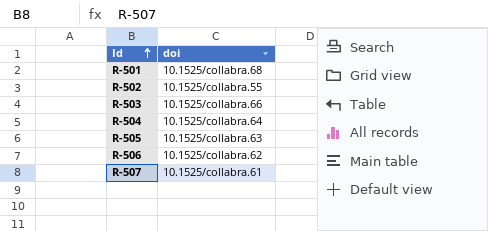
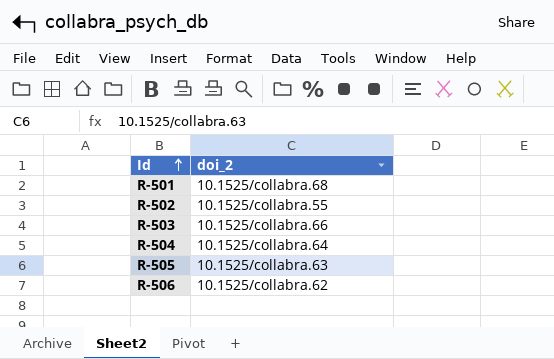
column name: doi -> doi_2
row R-507: 10.1525/collabra.61 -> none

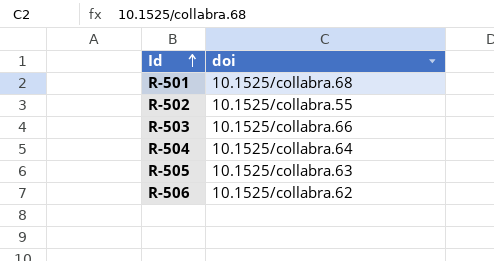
column name: doi_2 -> doi

